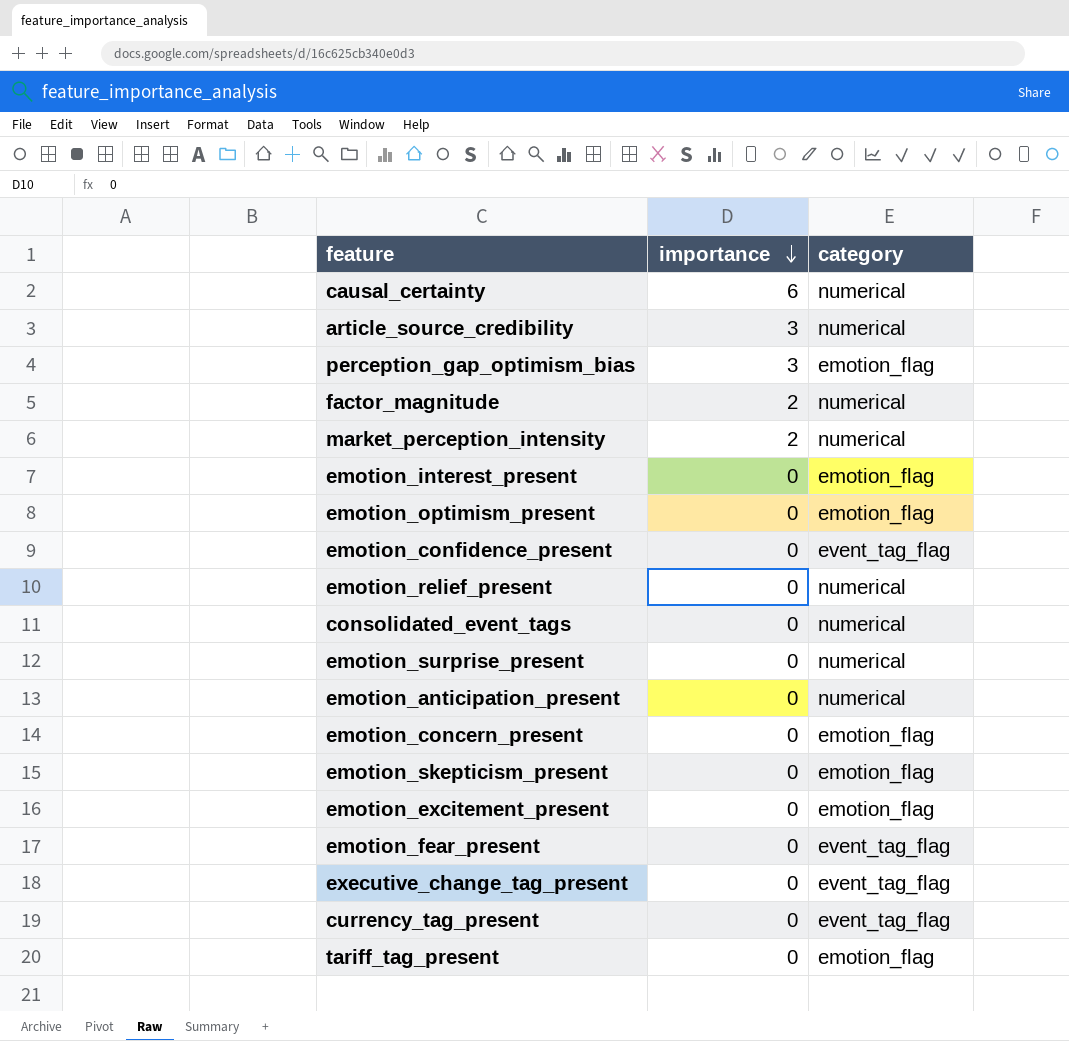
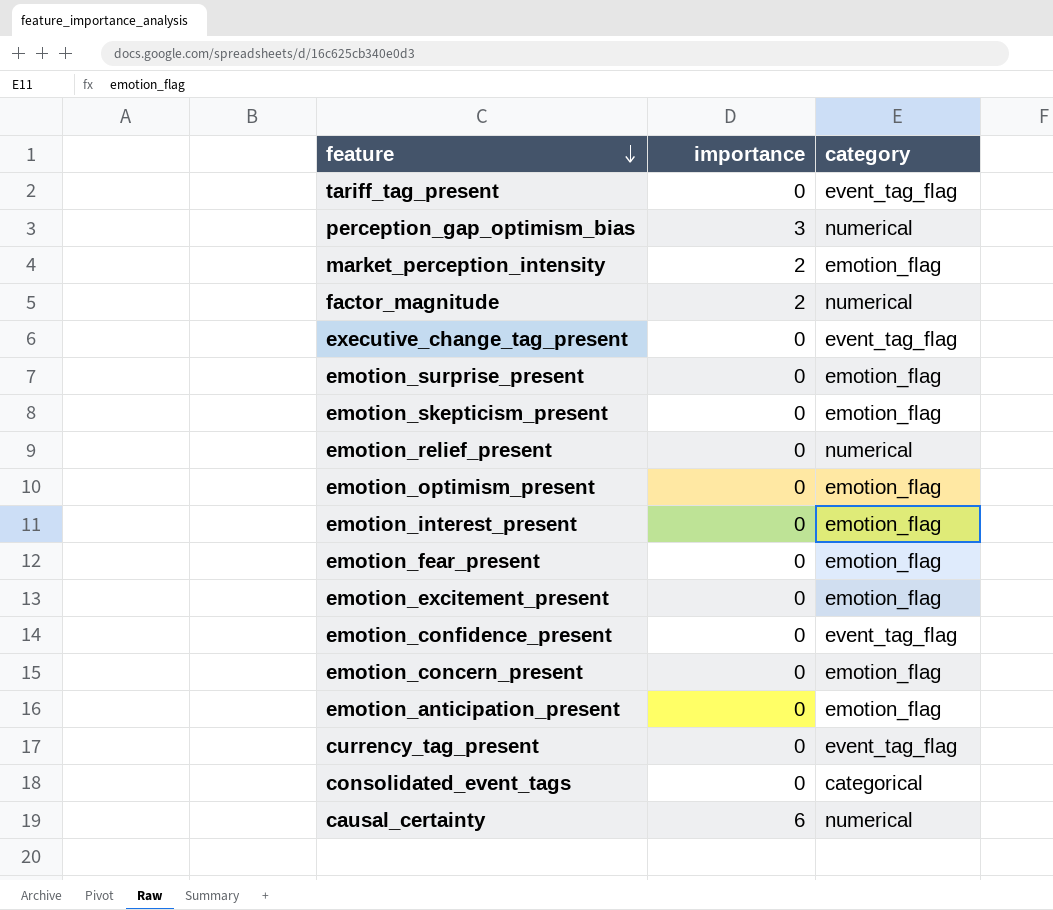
row order: importance descending -> feature descending
row article_source_credibility: 3 | numerical -> none
tariff_tag_present | category: emotion_flag -> event_tag_flag
perception_gap_optimism_bias | category: emotion_flag -> numerical
market_perception_intensity | category: numerical -> emotion_flag
emotion_surprise_present | category: numerical -> emotion_flag
emotion_fear_present | category: event_tag_flag -> emotion_flag
emotion_anticipation_present | category: numerical -> emotion_flag
consolidated_event_tags | category: numerical -> categorical

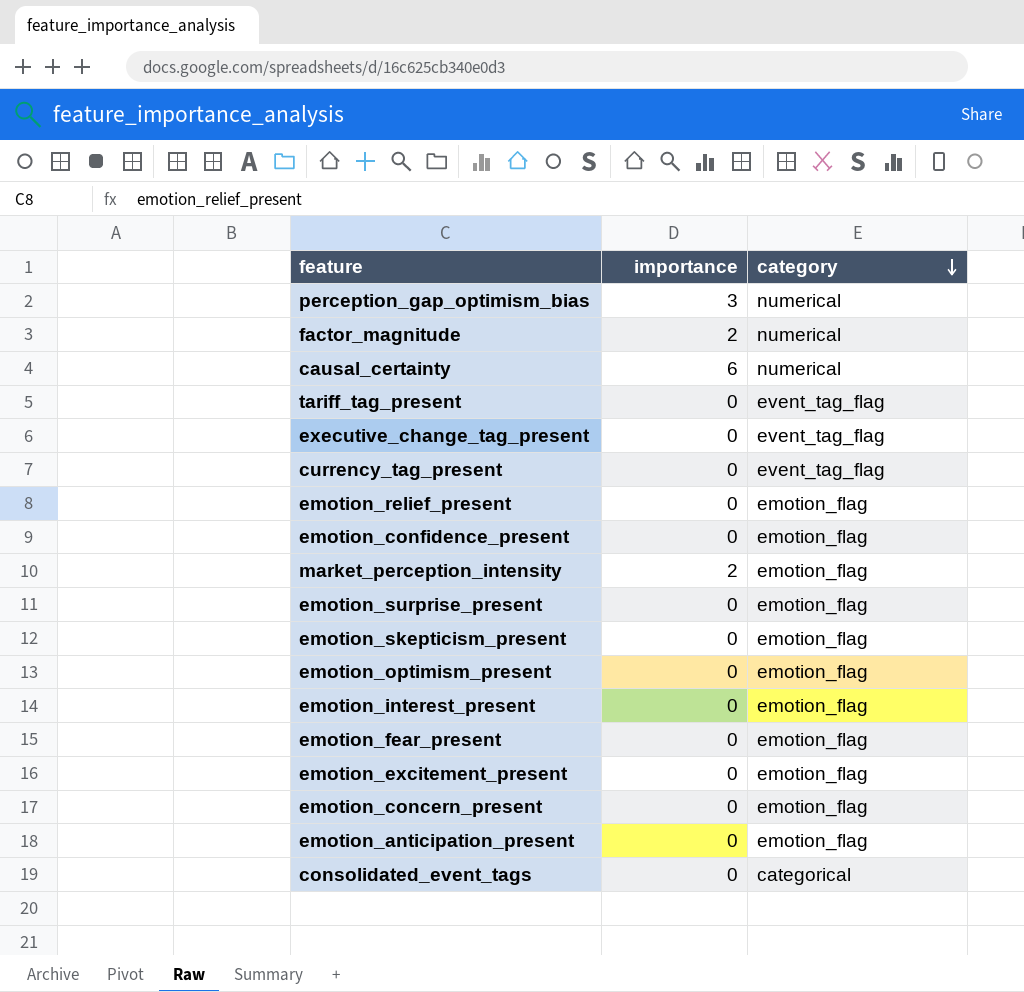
row order: feature descending -> category descending
emotion_relief_present | category: numerical -> emotion_flag
emotion_confidence_present | category: event_tag_flag -> emotion_flag

